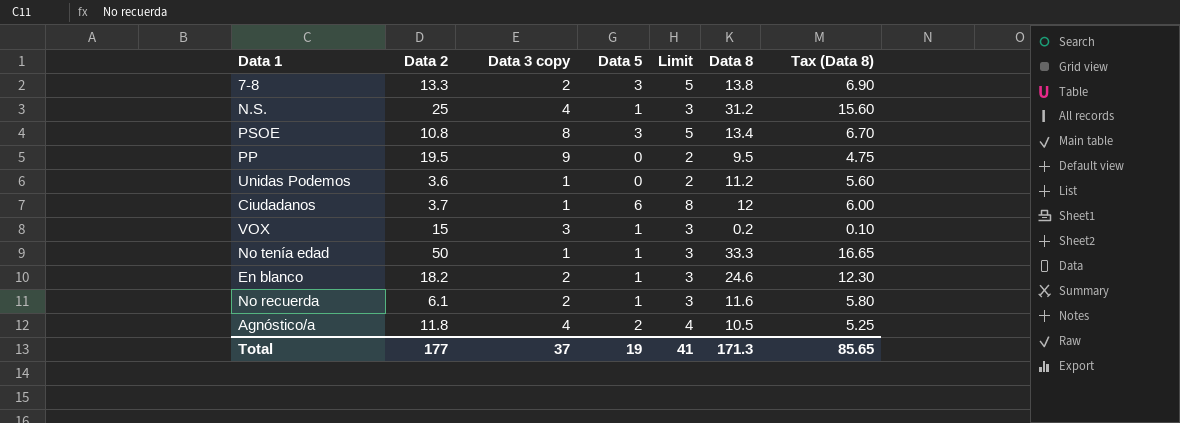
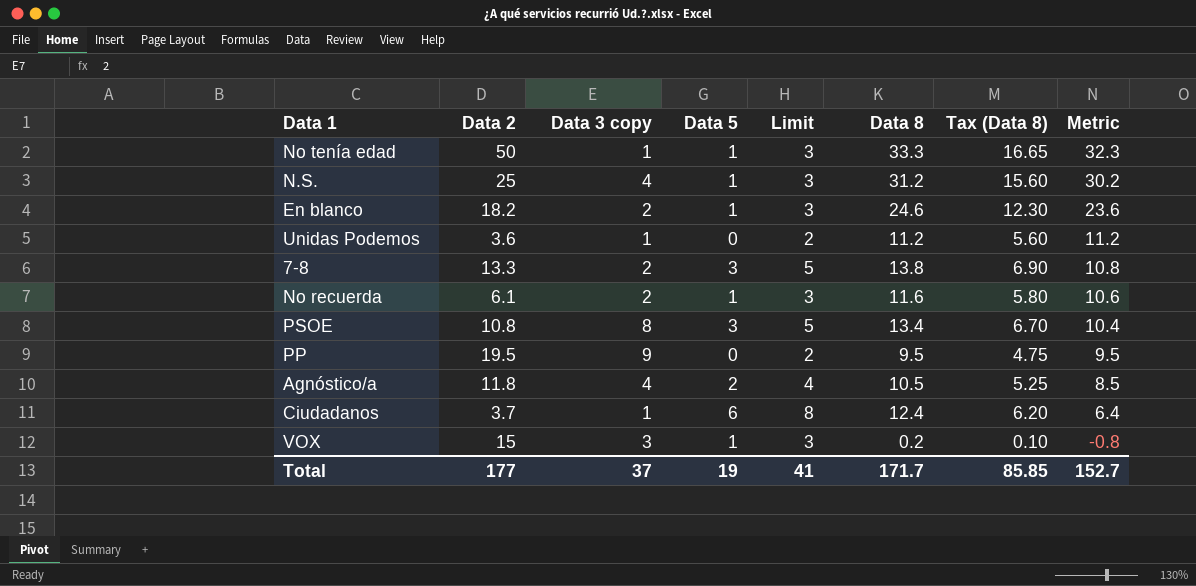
row order: none -> Metric descending
column Metric | formula: none -> [Data 8] - [Data 5]
Ciudadanos | Data 8: 12 -> 12.4
Ciudadanos | Tax (Data 8): 6.00 -> 6.20
Total | Data 8: 171.3 -> 171.7
Total | Tax (Data 8): 85.65 -> 85.85

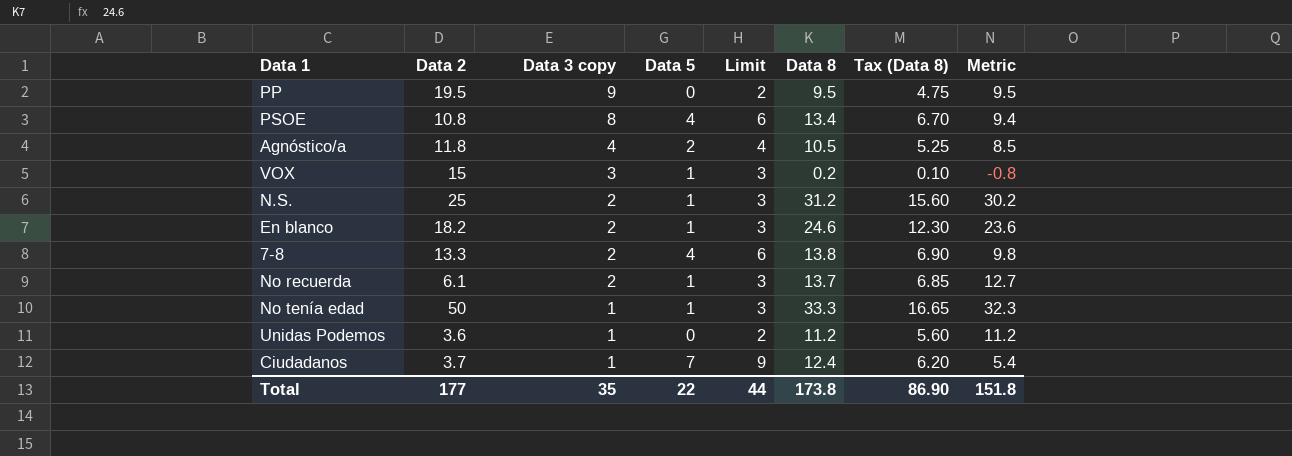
row order: Metric descending -> Data 3 copy descending
PSOE | Data 5: 3 -> 4
PSOE | Limit: 5 -> 6
PSOE | Metric: 10.4 -> 9.4
N.S. | Data 3 copy: 4 -> 2
7-8 | Data 5: 3 -> 4
7-8 | Limit: 5 -> 6
7-8 | Metric: 10.8 -> 9.8
No recuerda | Data 8: 11.6 -> 13.7
No recuerda | Tax (Data 8): 5.80 -> 6.85
No recuerda | Metric: 10.6 -> 12.7
Ciudadanos | Data 5: 6 -> 7
Ciudadanos | Limit: 8 -> 9
Ciudadanos | Metric: 6.4 -> 5.4
Total | Data 3 copy: 37 -> 35
Total | Data 5: 19 -> 22
Total | Limit: 41 -> 44
Total | Data 8: 171.7 -> 173.8
Total | Tax (Data 8): 85.85 -> 86.90
Total | Metric: 152.7 -> 151.8

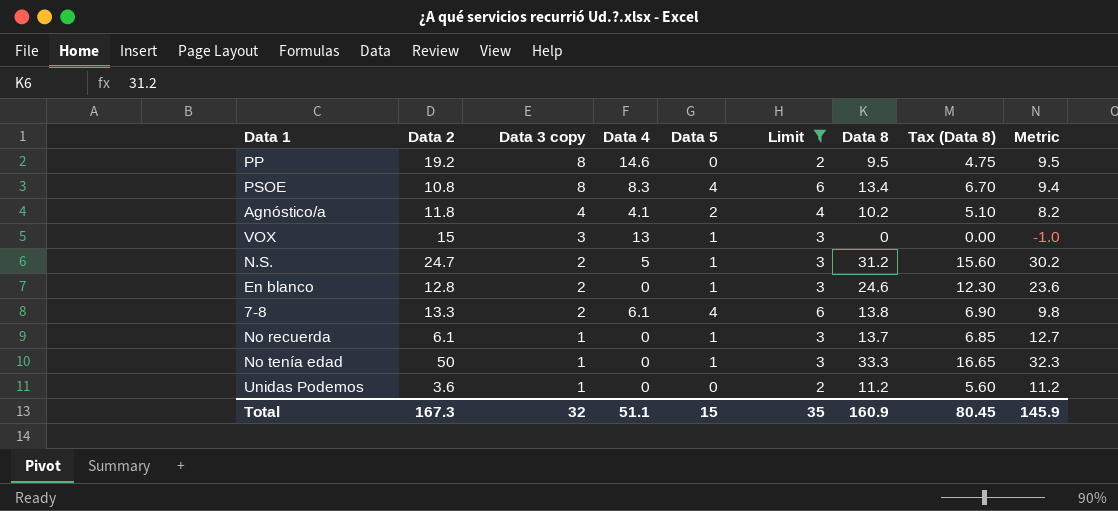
filter: none -> Limit != 9
column Data 4 | position: none -> 4
PP | Data 2: 19.5 -> 19.2
PP | Data 3 copy: 9 -> 8
Agnóstico/a | Data 8: 10.5 -> 10.2
Agnóstico/a | Tax (Data 8): 5.25 -> 5.10
Agnóstico/a | Metric: 8.5 -> 8.2
VOX | Data 8: 0.2 -> 0
VOX | Tax (Data 8): 0.10 -> 0.00
VOX | Metric: -0.8 -> -1.0
N.S. | Data 2: 25 -> 24.7
En blanco | Data 2: 18.2 -> 12.8
No recuerda | Data 3 copy: 2 -> 1
Total | Data 2: 177 -> 167.3
Total | Data 3 copy: 35 -> 32
Total | Data 5: 22 -> 15
Total | Limit: 44 -> 35
Total | Data 8: 173.8 -> 160.9
Total | Tax (Data 8): 86.90 -> 80.45
Total | Metric: 151.8 -> 145.9

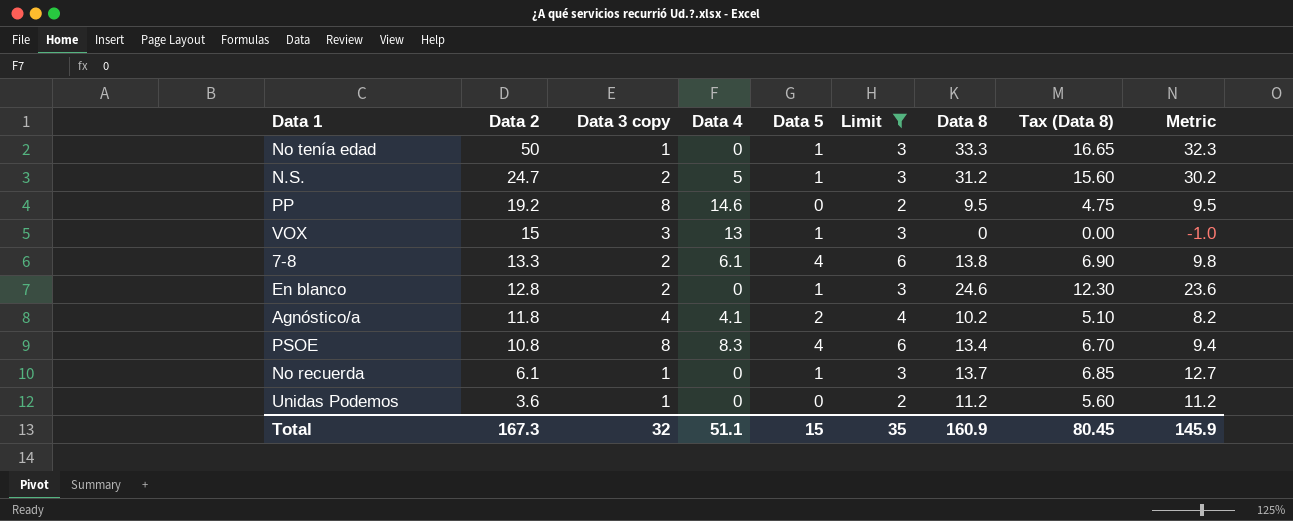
row order: Data 3 copy descending -> Data 2 descending

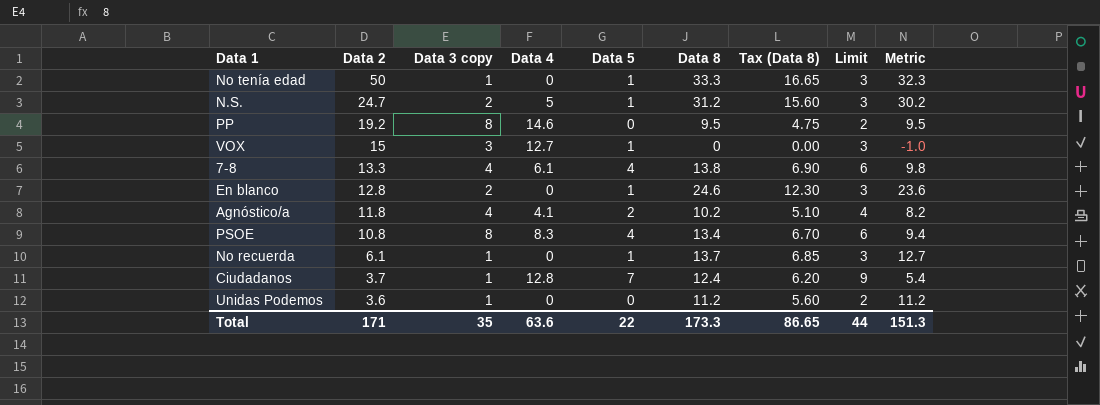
filter: Limit != 9 -> none
column Limit | position: 6 -> 8
VOX | Data 4: 13 -> 12.7
7-8 | Data 3 copy: 2 -> 4
Total | Data 2: 167.3 -> 171
Total | Data 3 copy: 32 -> 35
Total | Data 4: 51.1 -> 63.6
Total | Data 5: 15 -> 22
Total | Data 8: 160.9 -> 173.3
Total | Tax (Data 8): 80.45 -> 86.65
Total | Limit: 35 -> 44
Total | Metric: 145.9 -> 151.3

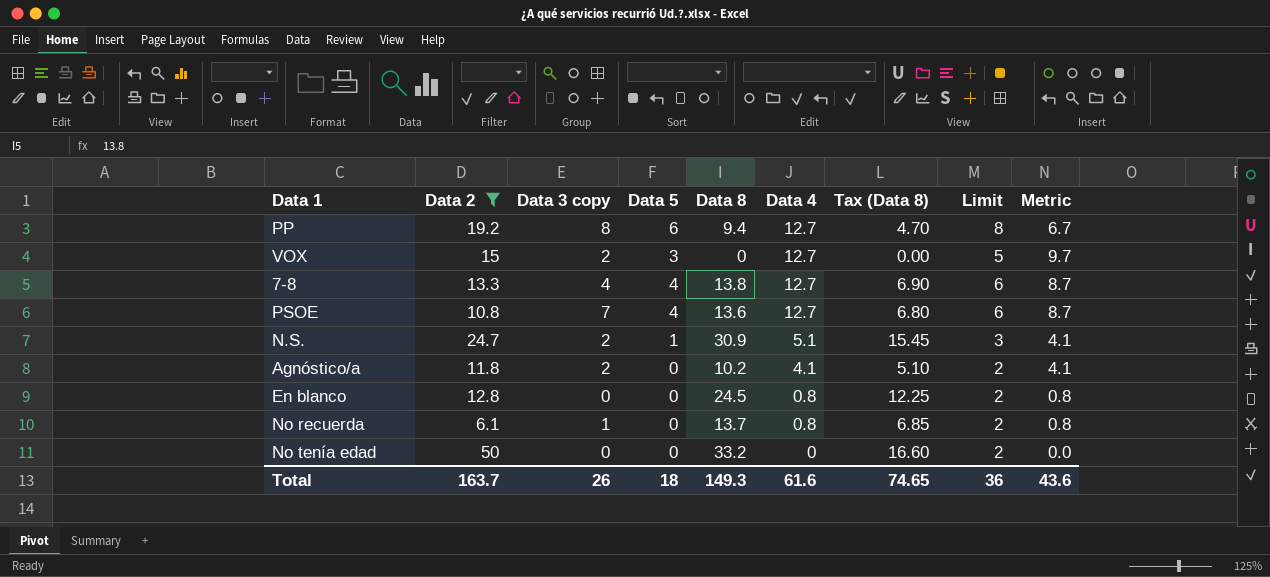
filter: none -> Data 2 >= 6.1
row order: Data 2 descending -> Data 4 descending
column Data 4 | position: 4 -> 6
column Metric | formula: [Data 8] - [Data 5] -> [Data 4] - [Data 5]
PP | Data 5: 0 -> 6
PP | Data 8: 9.5 -> 9.4
PP | Data 4: 14.6 -> 12.7
PP | Tax (Data 8): 4.75 -> 4.70
PP | Limit: 2 -> 8
VOX | Data 3 copy: 3 -> 2
VOX | Data 5: 1 -> 3
VOX | Limit: 3 -> 5
7-8 | Data 4: 6.1 -> 12.7
PSOE | Data 3 copy: 8 -> 7
PSOE | Data 8: 13.4 -> 13.6
PSOE | Data 4: 8.3 -> 12.7
PSOE | Tax (Data 8): 6.70 -> 6.80
N.S. | Data 8: 31.2 -> 30.9
N.S. | Data 4: 5 -> 5.1
N.S. | Tax (Data 8): 15.60 -> 15.45
Agnóstico/a | Data 3 copy: 4 -> 2
Agnóstico/a | Data 5: 2 -> 0
Agnóstico/a | Limit: 4 -> 2
En blanco | Data 3 copy: 2 -> 0
En blanco | Data 5: 1 -> 0
En blanco | Data 8: 24.6 -> 24.5
En blanco | Data 4: 0 -> 0.8
En blanco | Tax (Data 8): 12.30 -> 12.25
En blanco | Limit: 3 -> 2
No recuerda | Data 5: 1 -> 0
No recuerda | Data 4: 0 -> 0.8
No recuerda | Limit: 3 -> 2
No tenía edad | Data 3 copy: 1 -> 0
No tenía edad | Data 5: 1 -> 0
No tenía edad | Data 8: 33.3 -> 33.2
No tenía edad | Tax (Data 8): 16.65 -> 16.60
No tenía edad | Limit: 3 -> 2
Total | Data 2: 171 -> 163.7
Total | Data 3 copy: 35 -> 26
Total | Data 5: 22 -> 18
Total | Data 8: 173.3 -> 149.3
Total | Data 4: 63.6 -> 61.6
Total | Tax (Data 8): 86.65 -> 74.65
Total | Limit: 44 -> 36
Total | Metric: 151.3 -> 43.6

